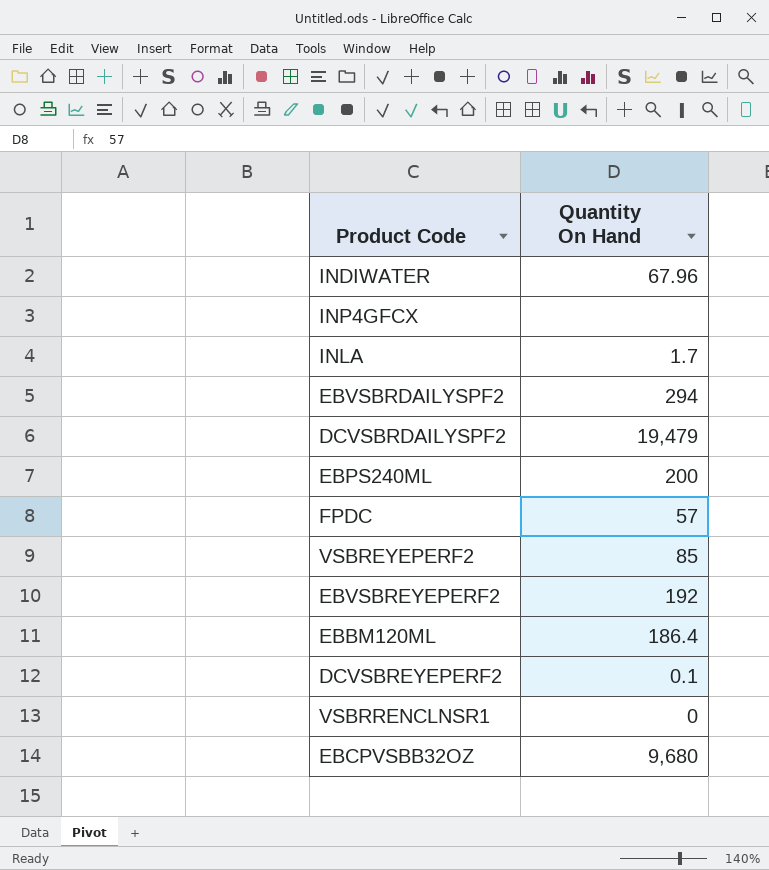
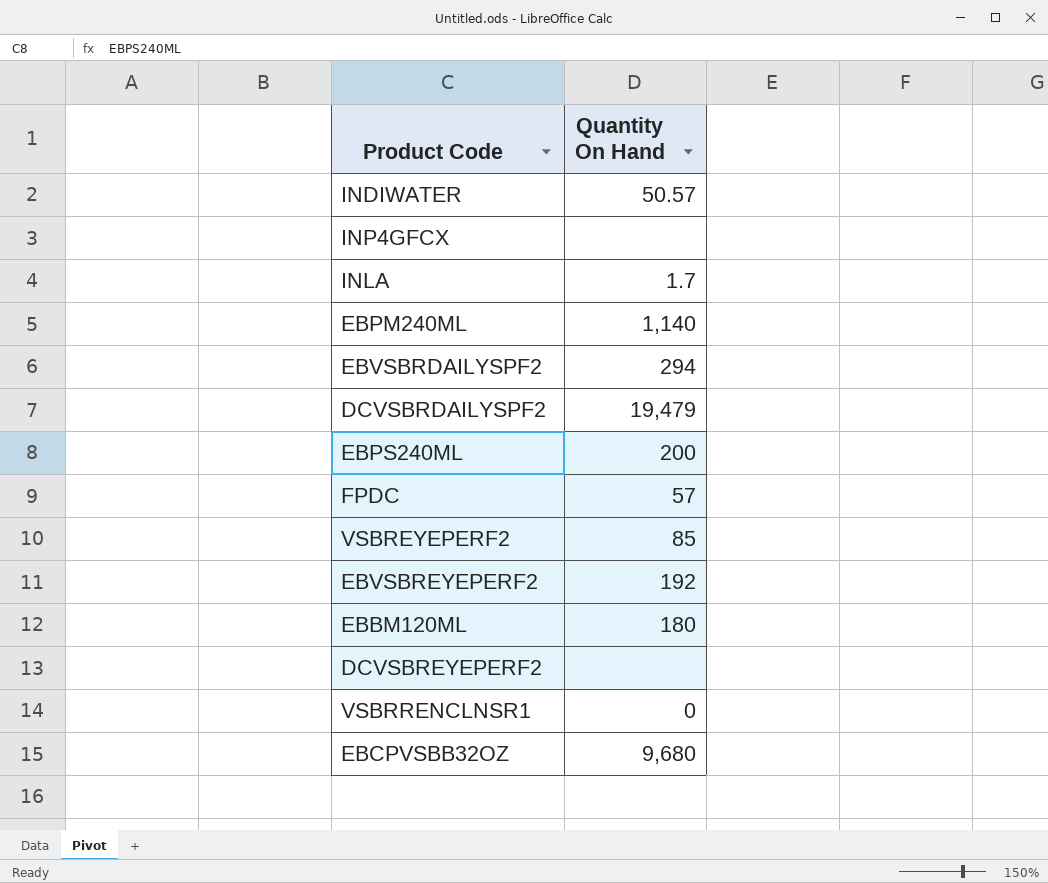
INDIWATER | Quantity On Hand: 67.96 -> 50.57
row EBPM240ML: none -> 1,140
EBBM120ML | Quantity On Hand: 186.4 -> 180
DCVSBREYEPERF2 | Quantity On Hand: 0.1 -> none

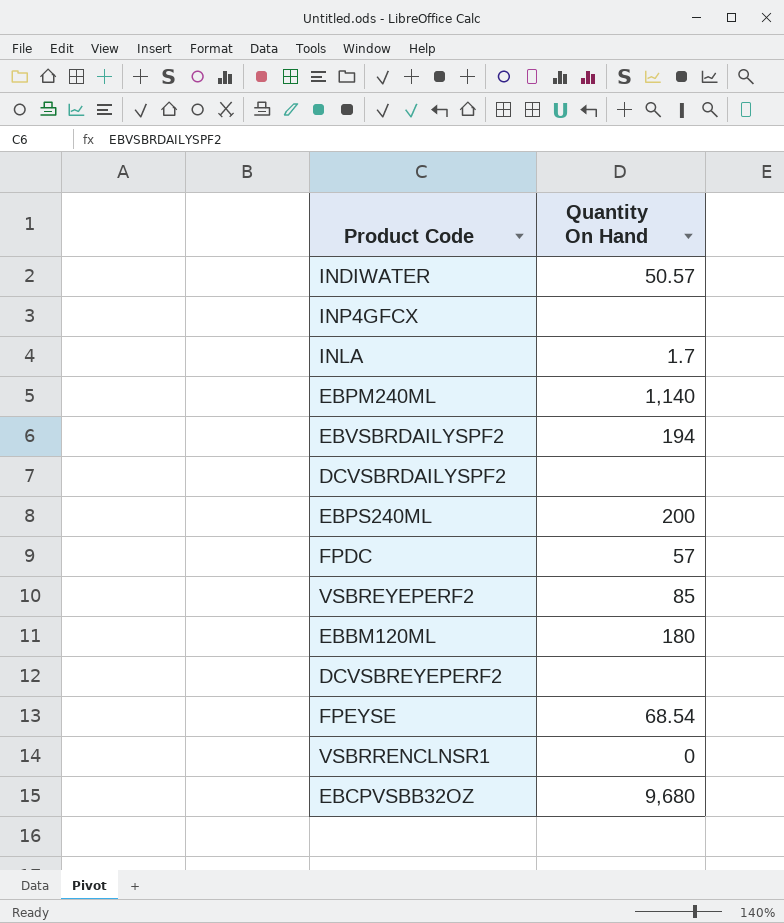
row EBVSBREYEPERF2: 192 -> none
EBVSBRDAILYSPF2 | Quantity On Hand: 294 -> 194
DCVSBRDAILYSPF2 | Quantity On Hand: 19,479 -> none
row FPEYSE: none -> 68.54

